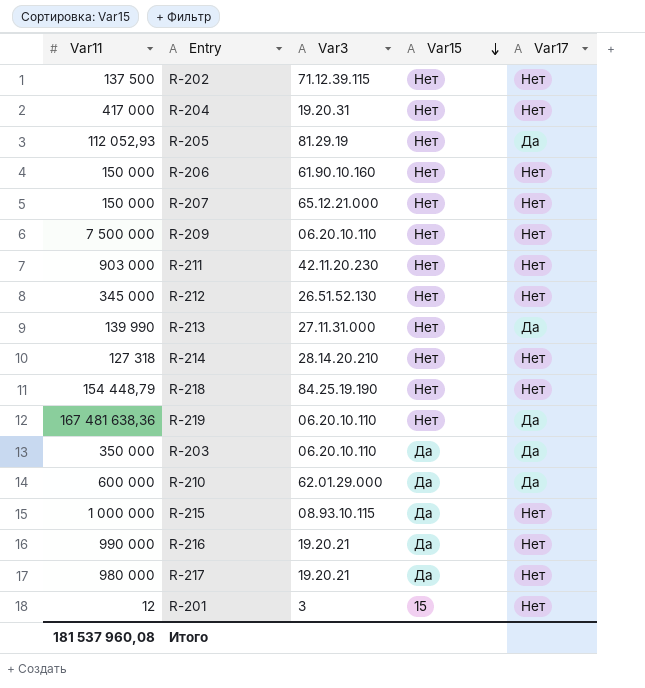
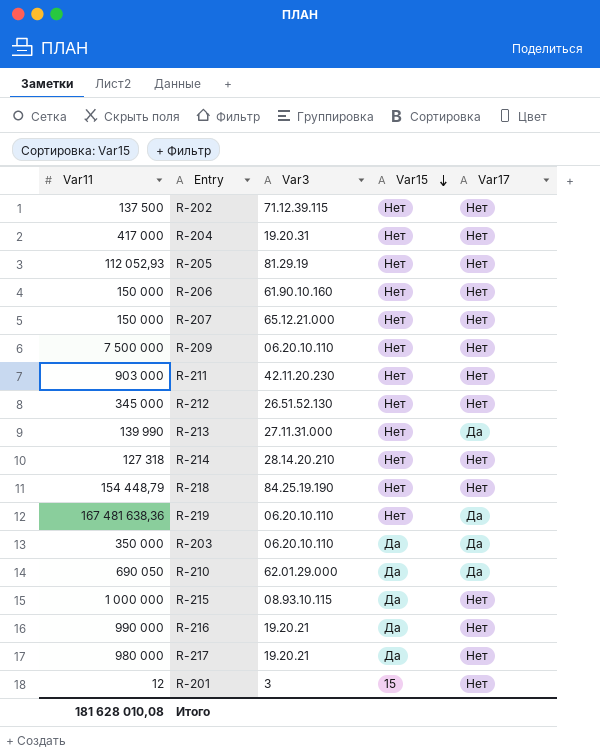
R-205 | Var17: Да -> Нет
R-210 | Var11: 600 000 -> 690 050
Итого | Var11: 181 537 960,08 -> 181 628 010,08

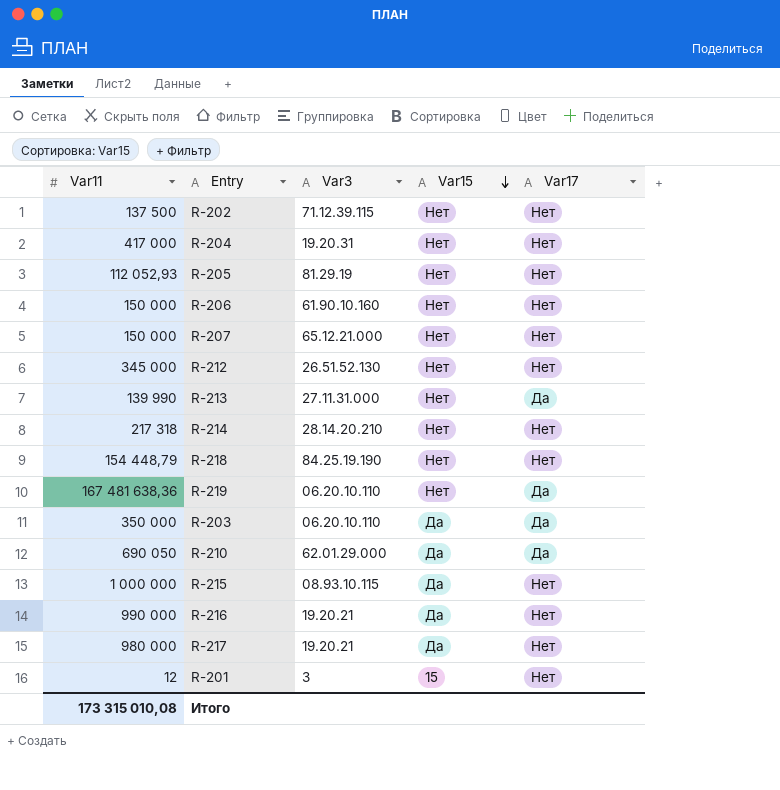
row R-209: 7 500 000 | 06.20.10.110 | Нет | Нет -> none
row R-211: 903 000 | 42.11.20.230 | Нет | Нет -> none
R-214 | Var11: 127 318 -> 217 318
Итого | Var11: 181 628 010,08 -> 173 315 010,08

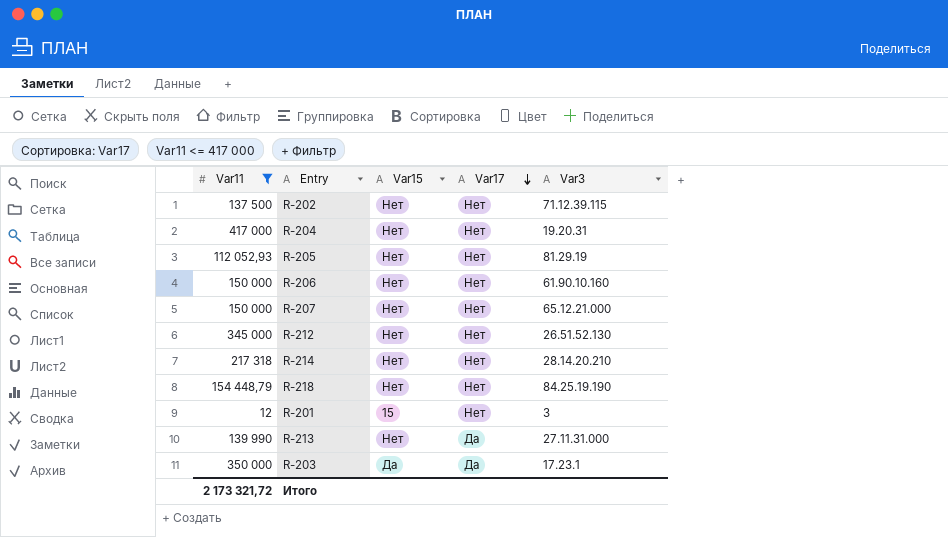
filter: none -> Var11 <= 417 000
row order: Var15 descending -> Var17 descending
column Var3 | position: 3 -> 5
R-203 | Var3: 06.20.10.110 -> 17.23.1
Итого | Var11: 173 315 010,08 -> 2 173 321,72

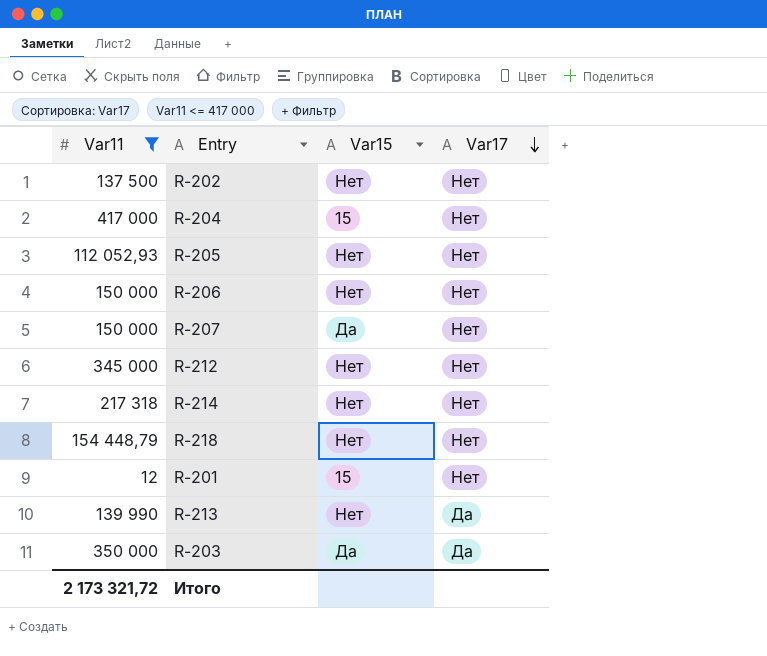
column Var3 | position: 5 -> none
R-204 | Var15: Нет -> 15
R-207 | Var15: Нет -> Да

